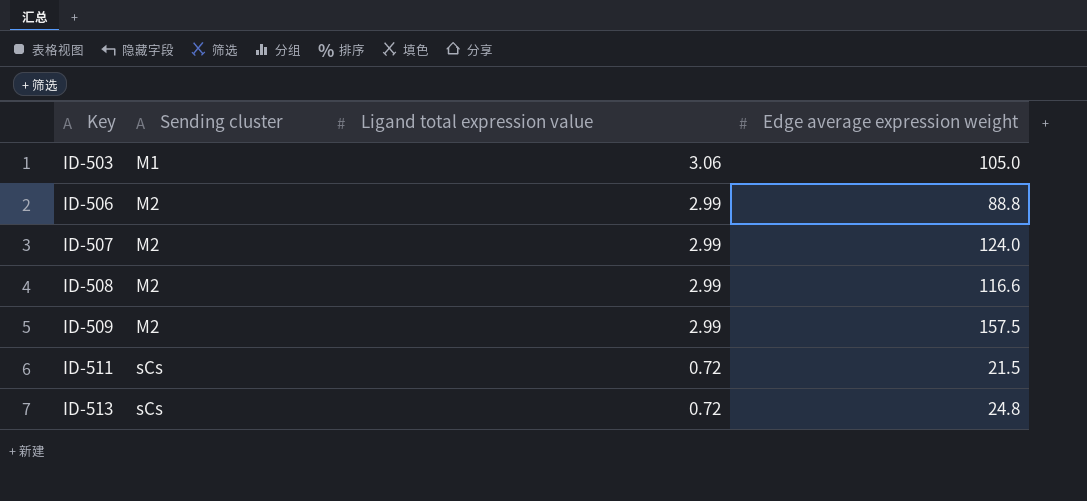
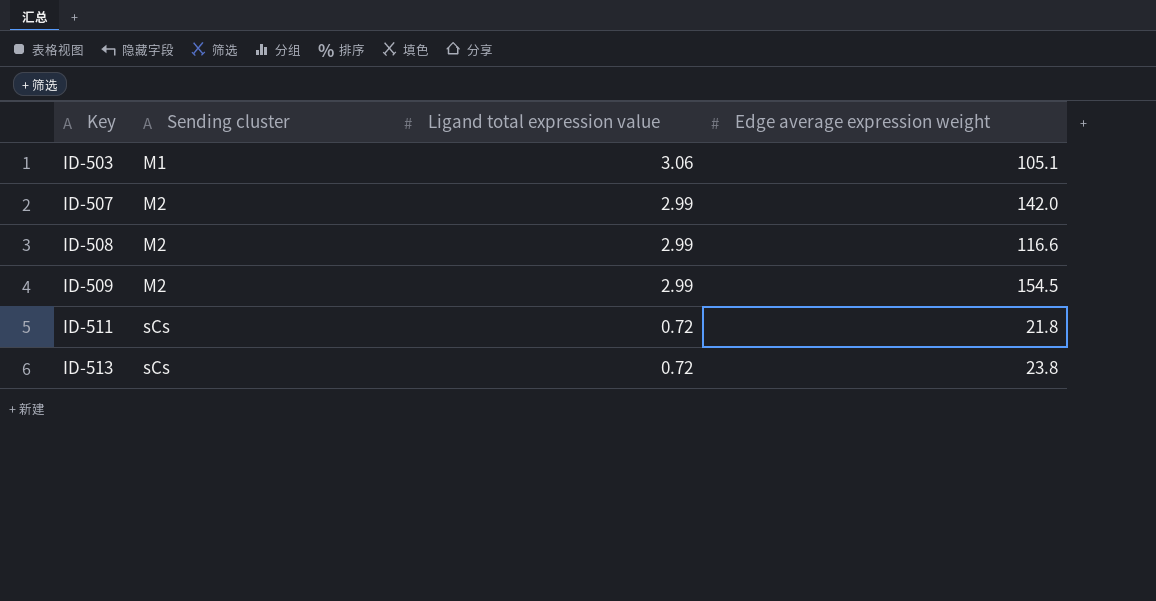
row ID-506: M2 | 2.99 | 88.8 -> none
ID-503 | Edge average expression weight: 105.0 -> 105.1
ID-507 | Edge average expression weight: 124.0 -> 142.0
ID-509 | Edge average expression weight: 157.5 -> 154.5
ID-511 | Edge average expression weight: 21.5 -> 21.8
ID-513 | Edge average expression weight: 24.8 -> 23.8

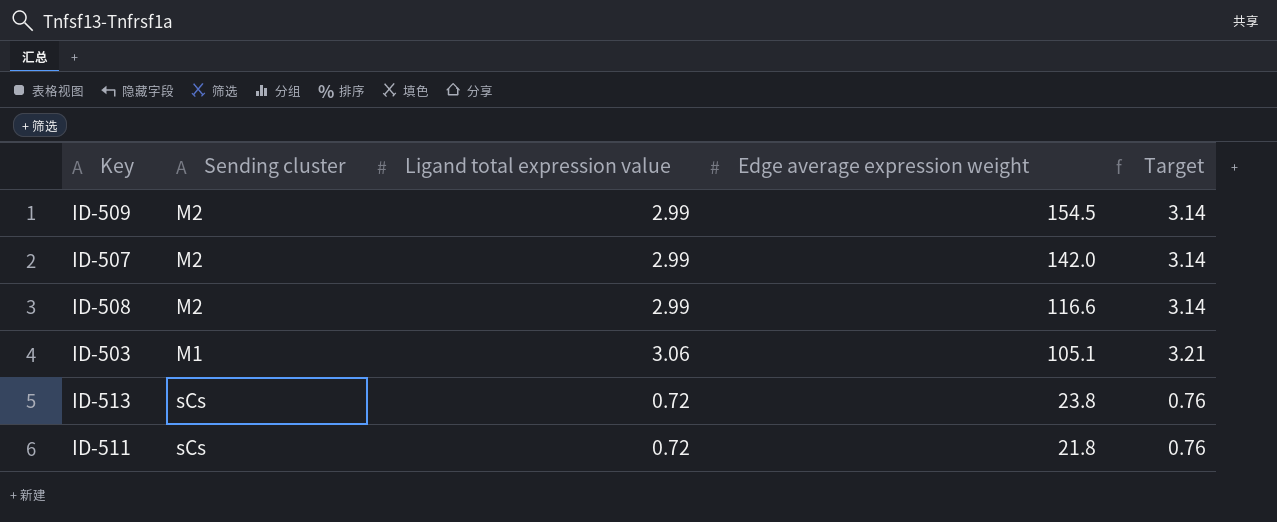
row order: Key ascending -> Edge average expression weight descending
column Target | formula: none -> [Ligand total expression value] * 1.05

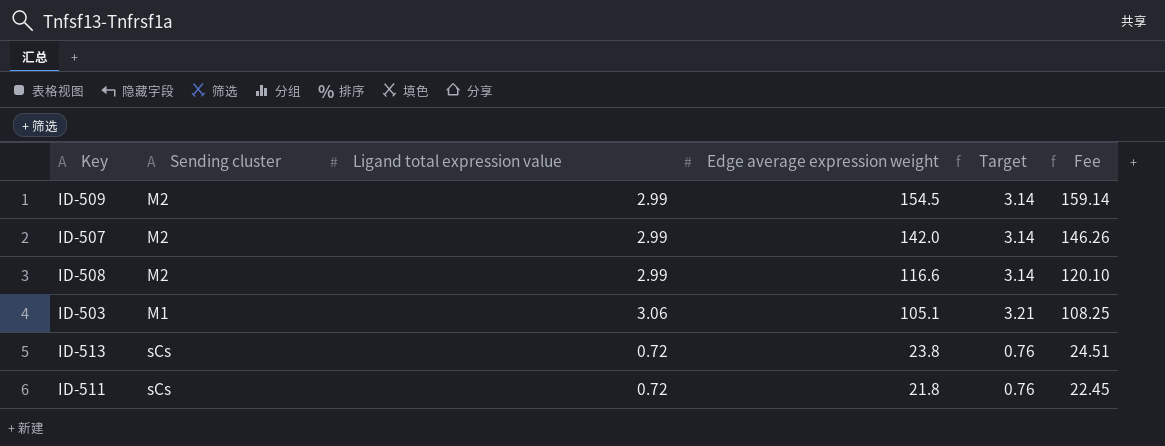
column Fee | formula: none -> [Edge average expression weight] * 1.03

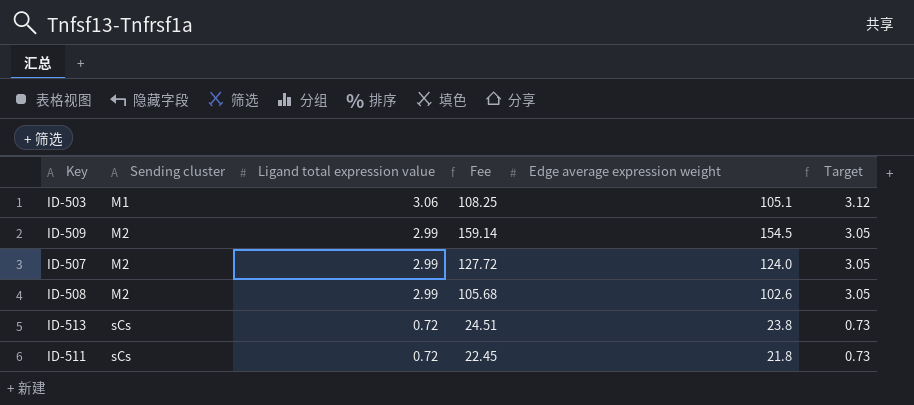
row order: Edge average expression weight descending -> Sending cluster ascending
column Fee | position: 6 -> 4
column Target | formula: [Ligand total expression value] * 1.05 -> [Ligand total expression value] * 1.02
ID-507 | Fee: 146.26 -> 127.72
ID-507 | Edge average expression weight: 142.0 -> 124.0
ID-508 | Fee: 120.10 -> 105.68
ID-508 | Edge average expression weight: 116.6 -> 102.6

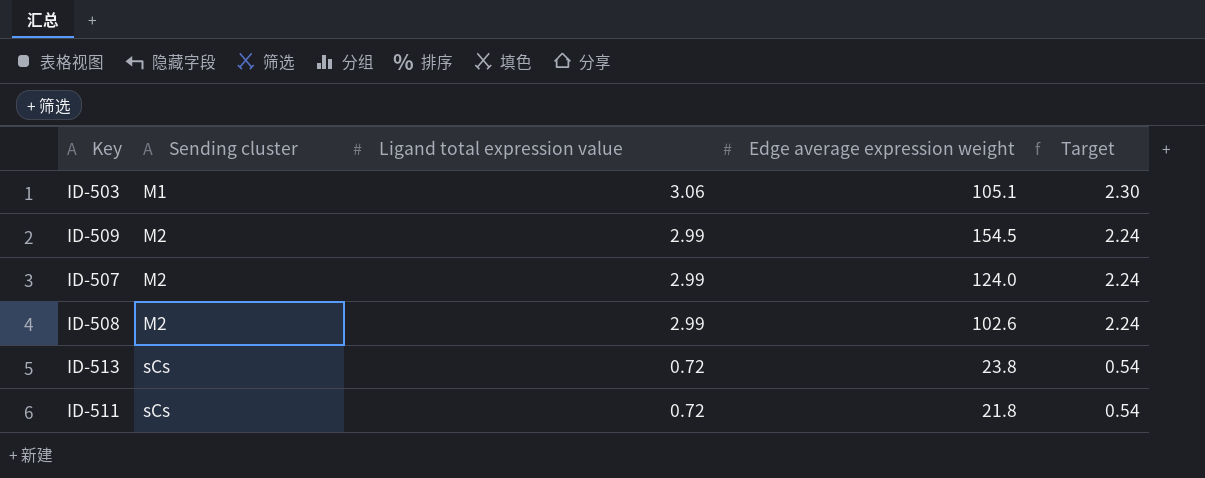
column Fee | formula: [Edge average expression weight] * 1.03 -> none
column Target | formula: [Ligand total expression value] * 1.02 -> [Ligand total expression value] * 0.75

